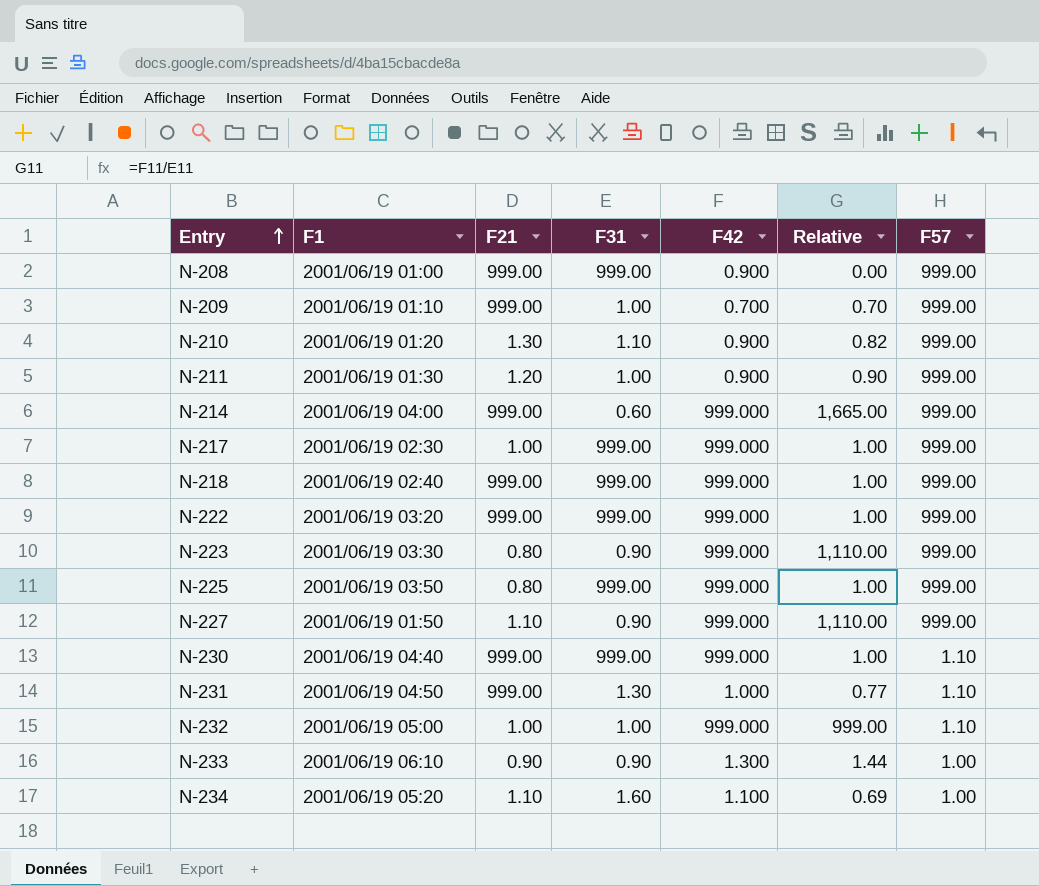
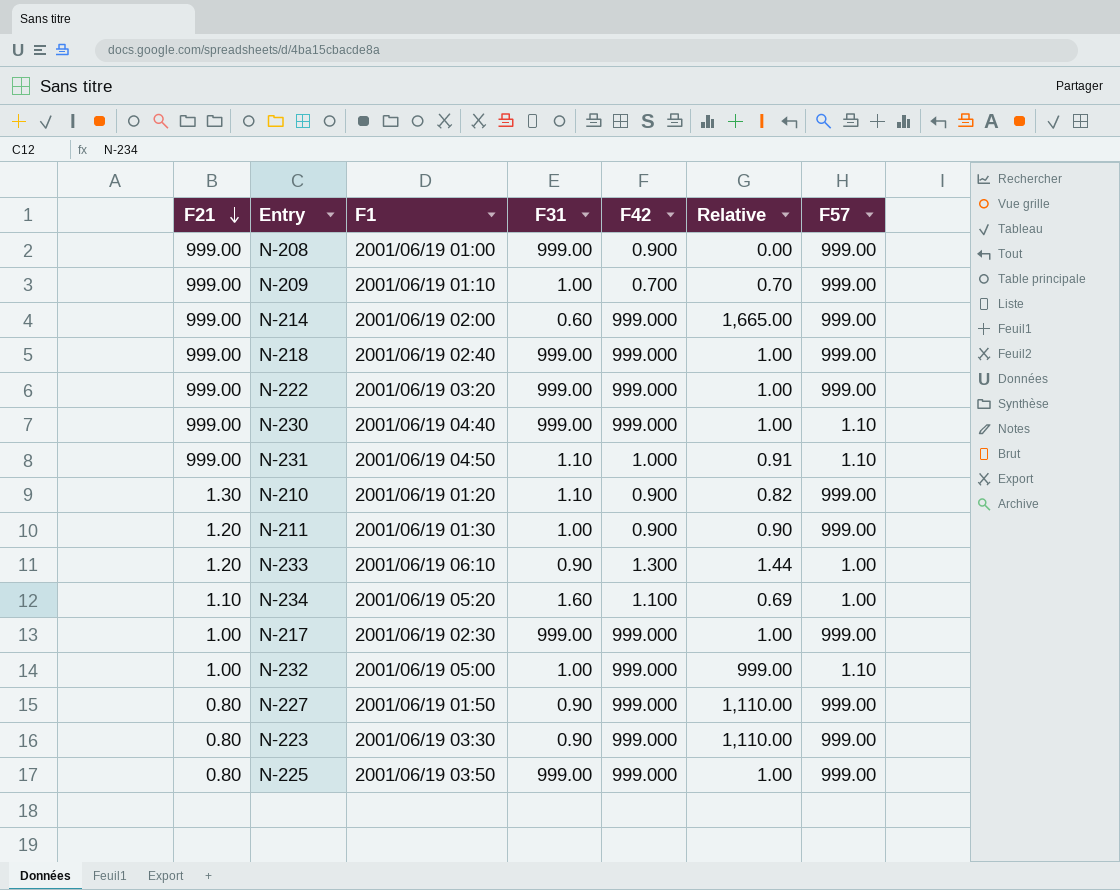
row order: Entry ascending -> F21 descending
column F21 | position: 3 -> 1
N-214 | F1: 2001/06/19 04:00 -> 2001/06/19 02:00
N-231 | F31: 1.30 -> 1.10
N-231 | Relative: 0.77 -> 0.91
N-233 | F21: 0.90 -> 1.20
N-227 | F21: 1.10 -> 0.80

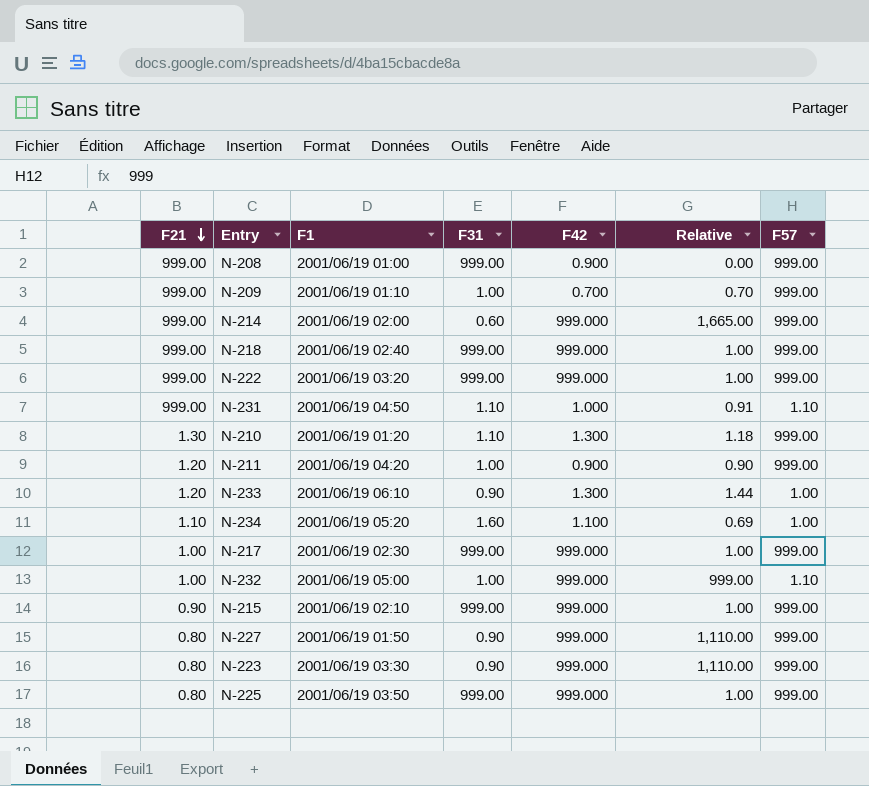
row N-230: 999.00 | 2001/06/19 04:40 | 999.00 | 999.000 | 1.00 | 1.10 -> none
N-210 | F42: 0.900 -> 1.300
N-210 | Relative: 0.82 -> 1.18
N-211 | F1: 2001/06/19 01:30 -> 2001/06/19 04:20
row N-215: none -> 0.90 | 2001/06/19 02:10 | 999.00 | 999.000 | 1.00 | 999.00

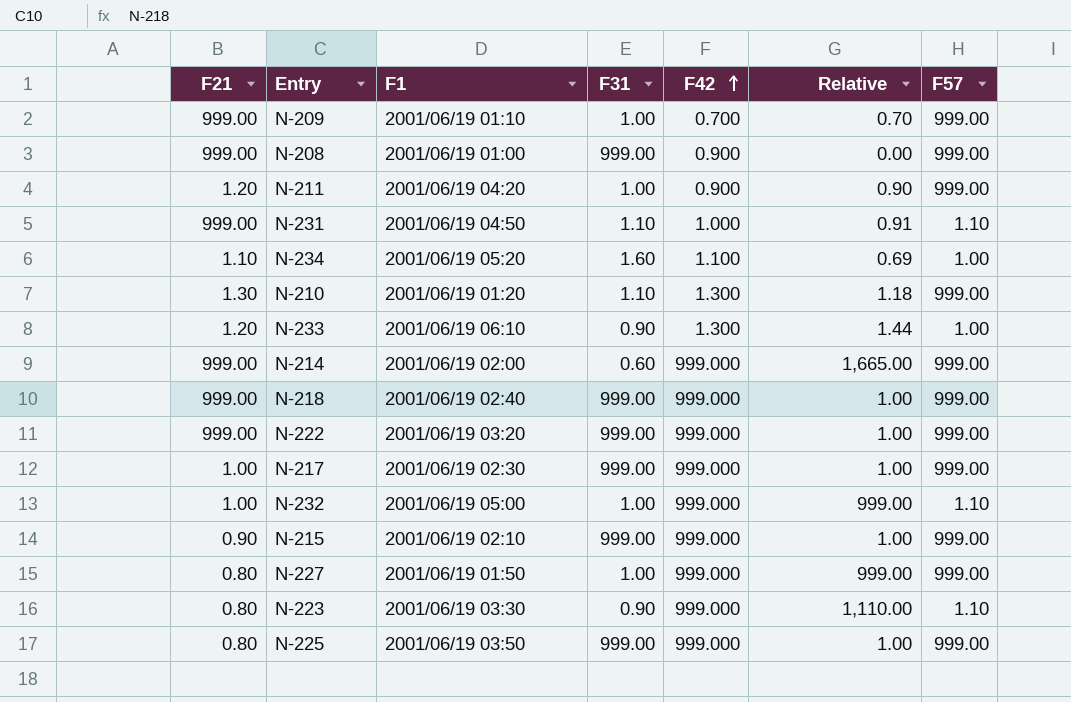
row order: F21 descending -> F42 ascending
N-227 | F31: 0.90 -> 1.00
N-227 | Relative: 1,110.00 -> 999.00
N-223 | F57: 999.00 -> 1.10

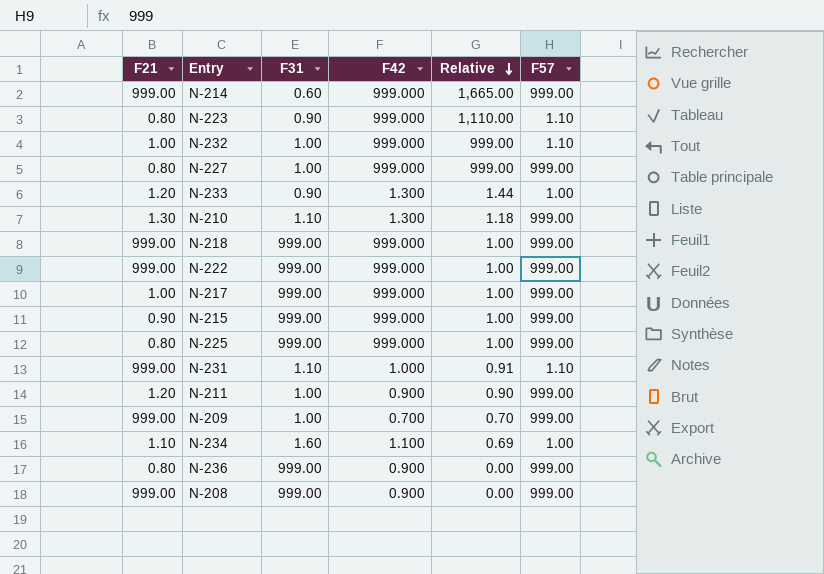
row order: F42 ascending -> Relative descending
column F1 | position: 3 -> none
row N-236: none -> 0.80 | 999.00 | 0.900 | 0.00 | 999.00

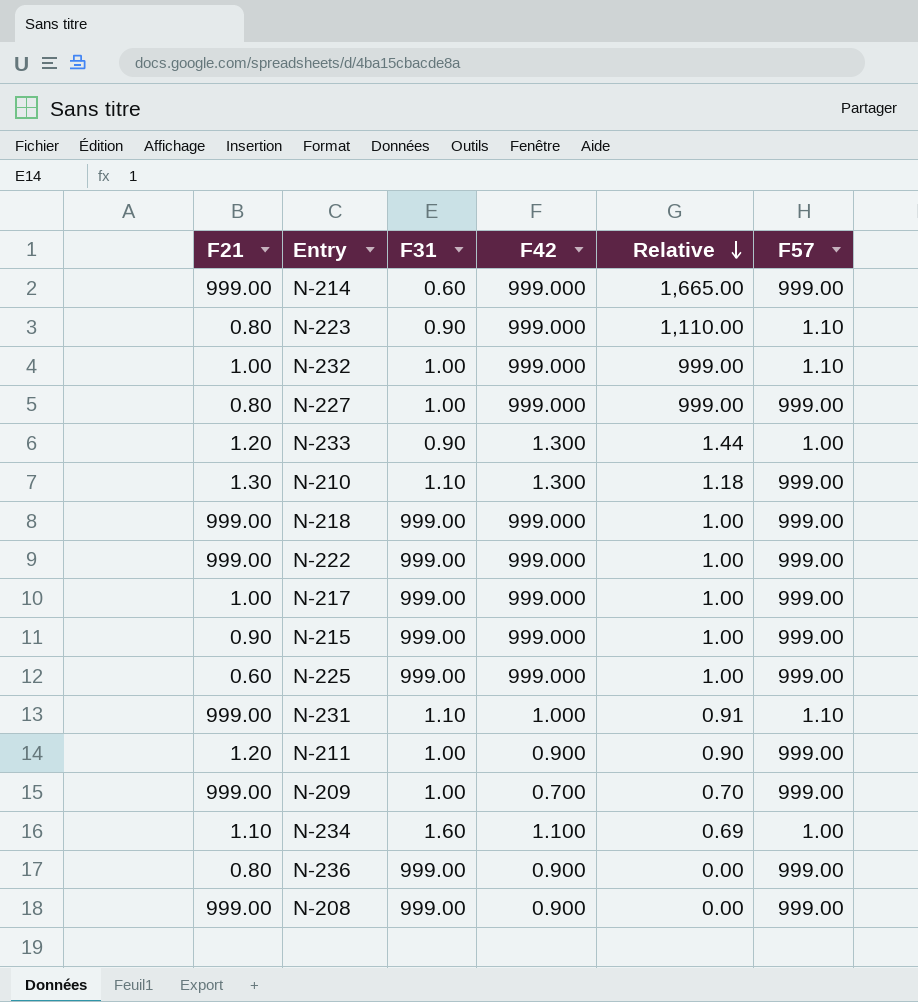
N-225 | F21: 0.80 -> 0.60

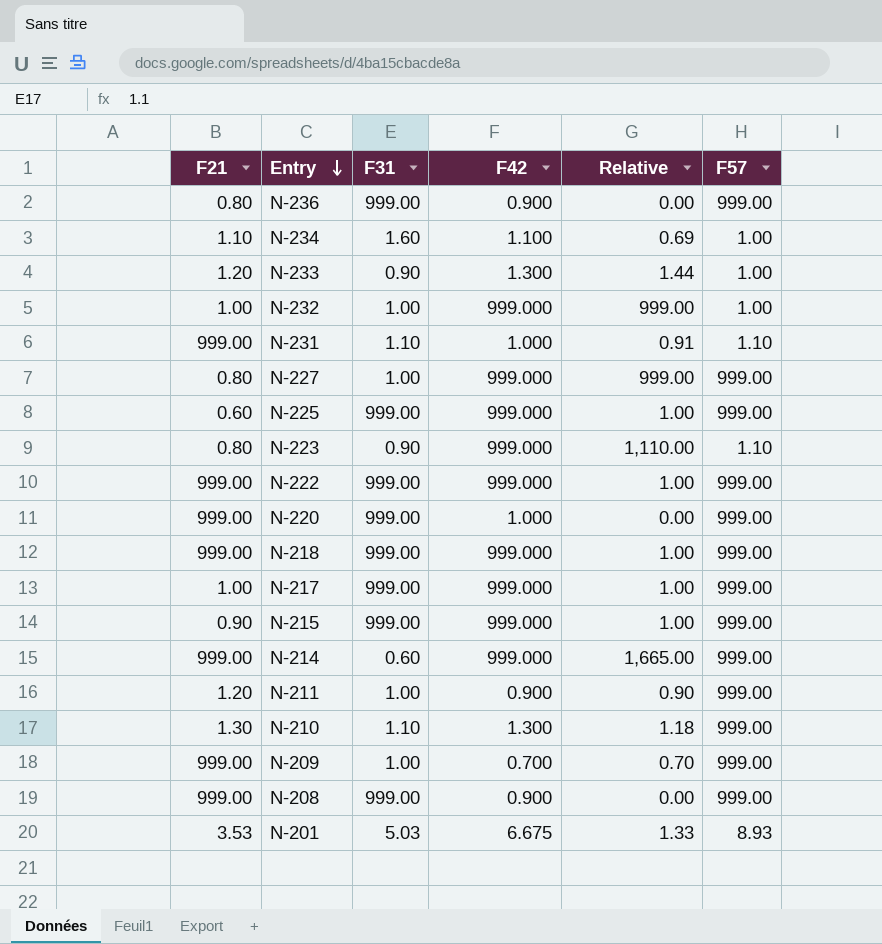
row order: Relative descending -> Entry descending
N-232 | F57: 1.10 -> 1.00
row N-220: none -> 999.00 | 999.00 | 1.000 | 0.00 | 999.00
row N-201: none -> 3.53 | 5.03 | 6.675 | 1.33 | 8.93

